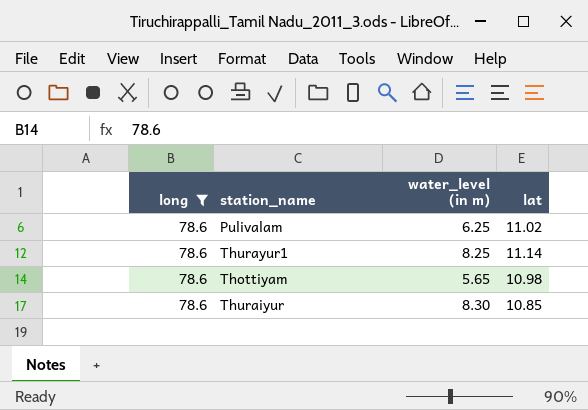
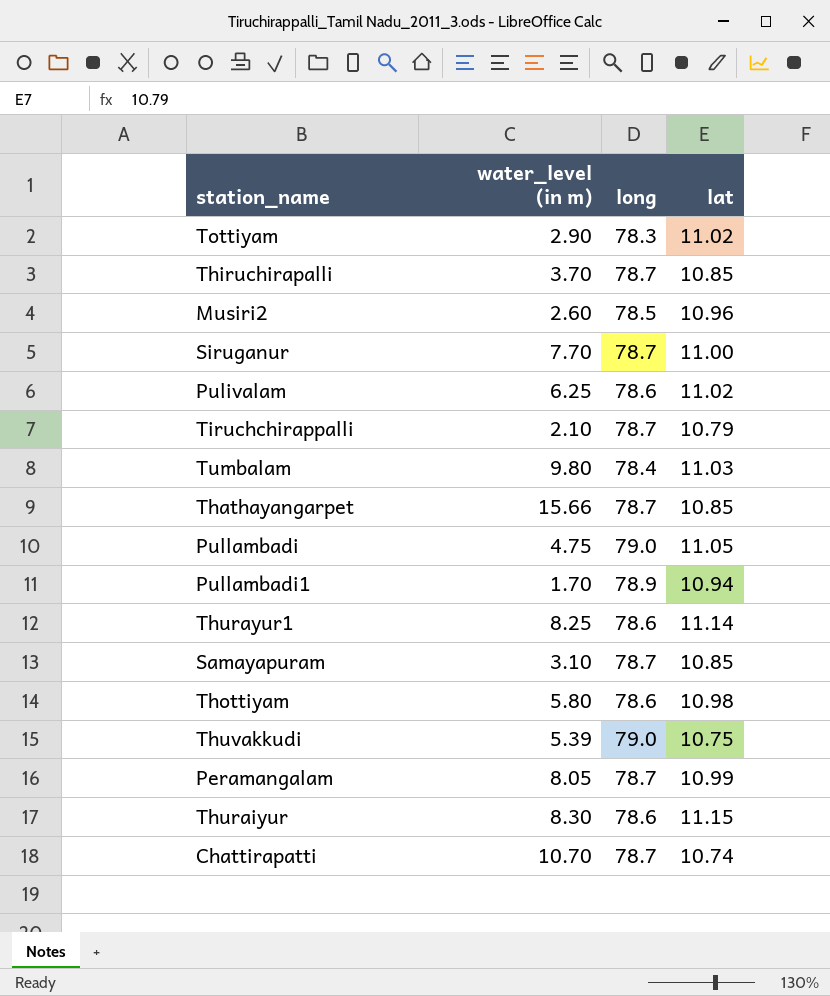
filter: long = 78.6 -> none
column long | position: 1 -> 3
Thottiyam | water_level (in m): 5.65 -> 5.80
Thuraiyur | lat: 10.85 -> 11.15

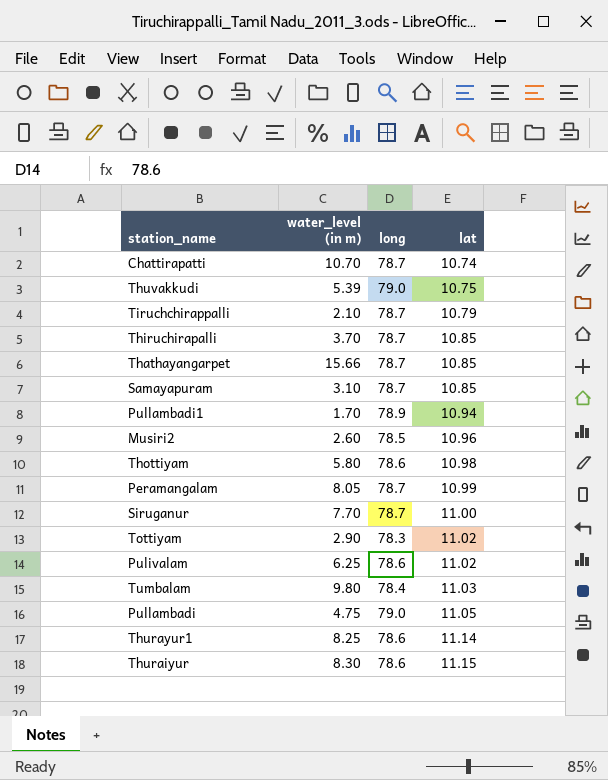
row order: none -> lat ascending

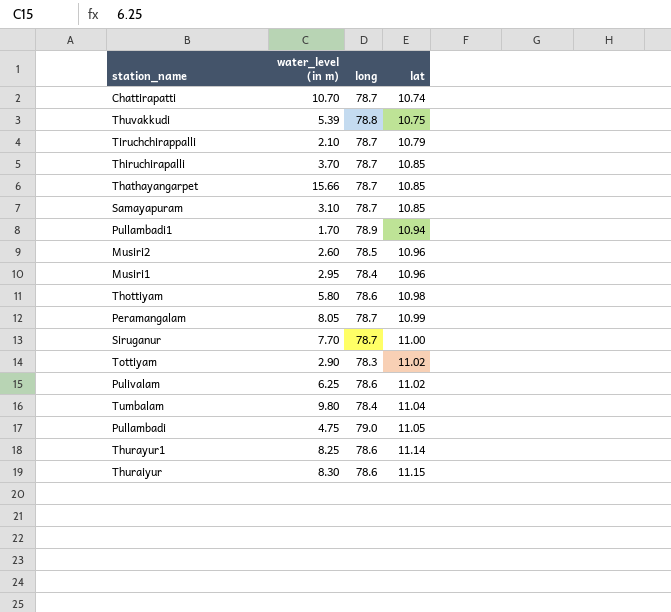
Thuvakkudi | long: 79.0 -> 78.8
row Musiri1: none -> 2.95 | 78.4 | 10.96
Tumbalam | lat: 11.03 -> 11.04

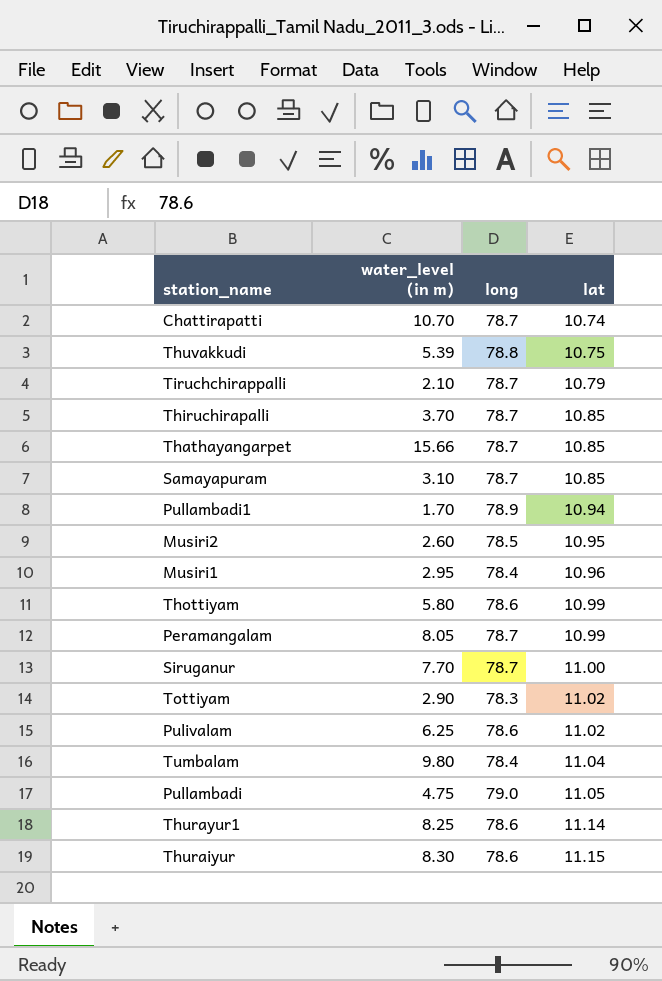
Musiri2 | lat: 10.96 -> 10.95
Thottiyam | lat: 10.98 -> 10.99

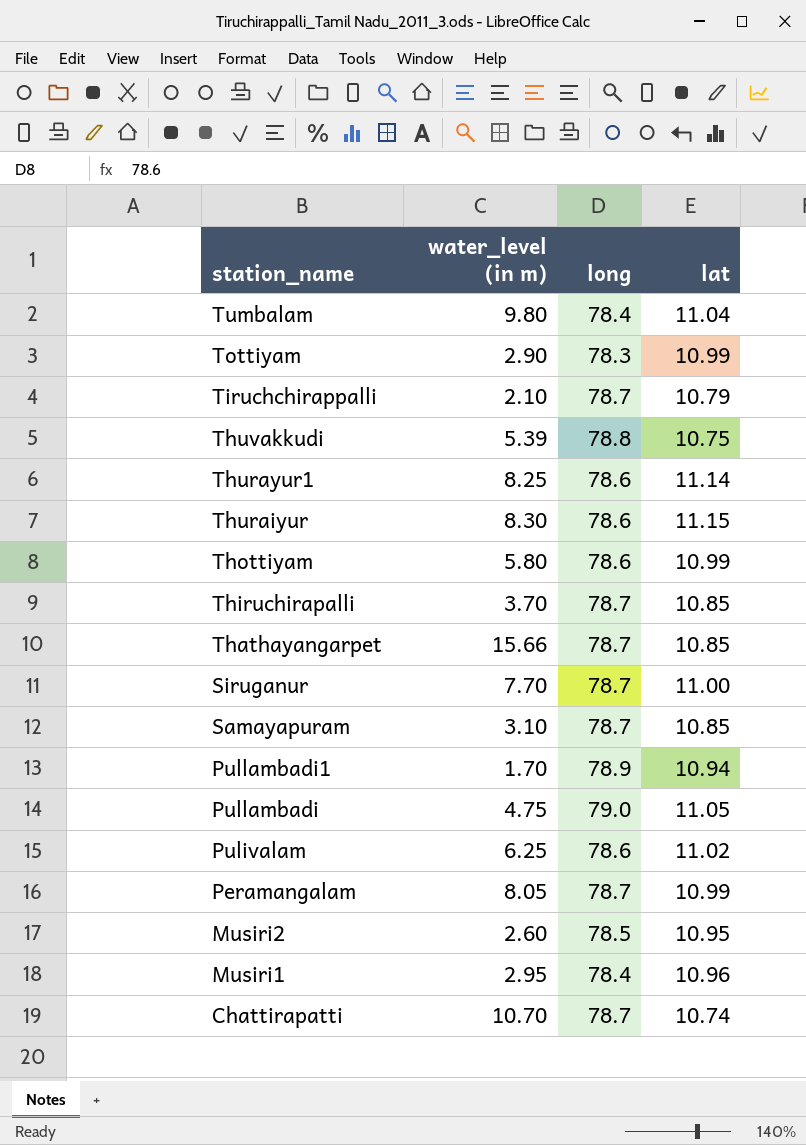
row order: lat ascending -> station_name descending
Tottiyam | lat: 11.02 -> 10.99

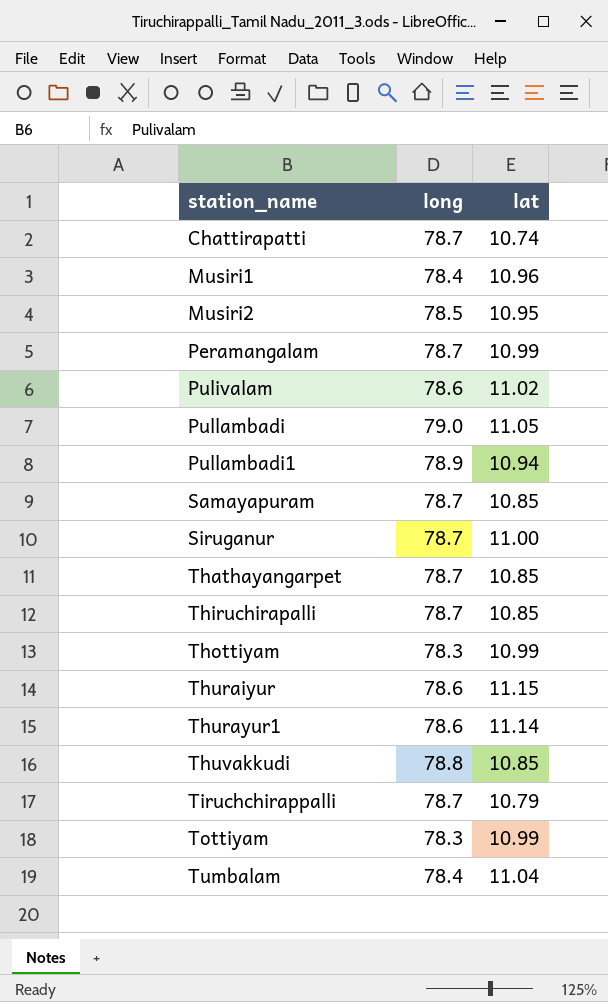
row order: station_name descending -> station_name ascending
column water_level (in m) | position: 2 -> none
Thottiyam | long: 78.6 -> 78.3
Thuvakkudi | lat: 10.75 -> 10.85

